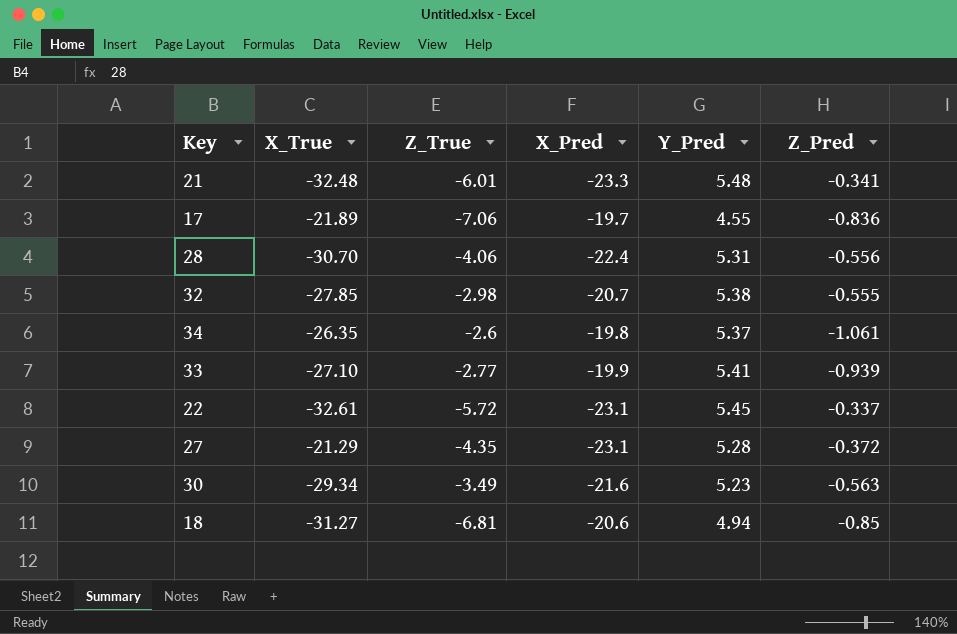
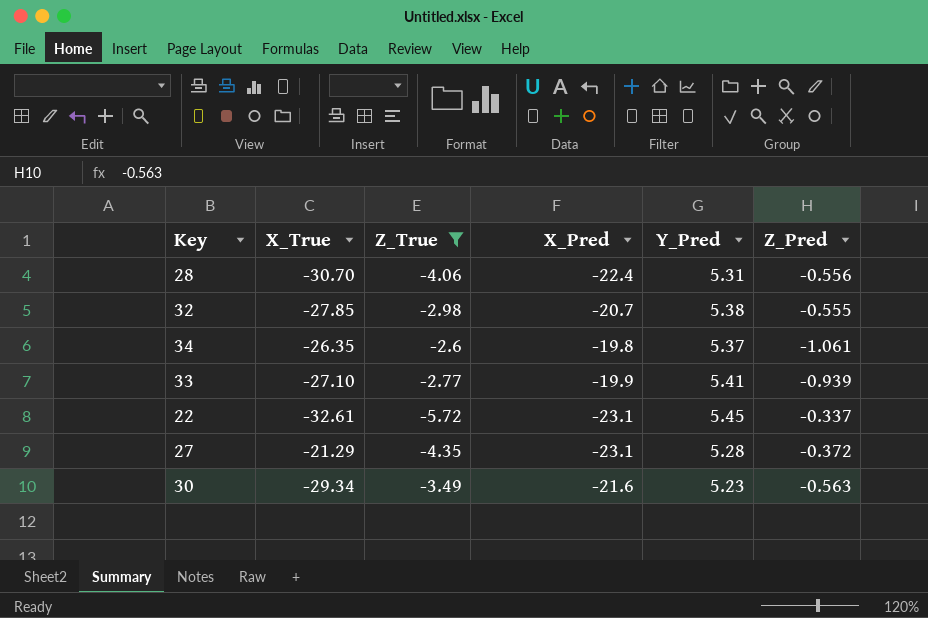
filter: none -> Z_True >= -5.72

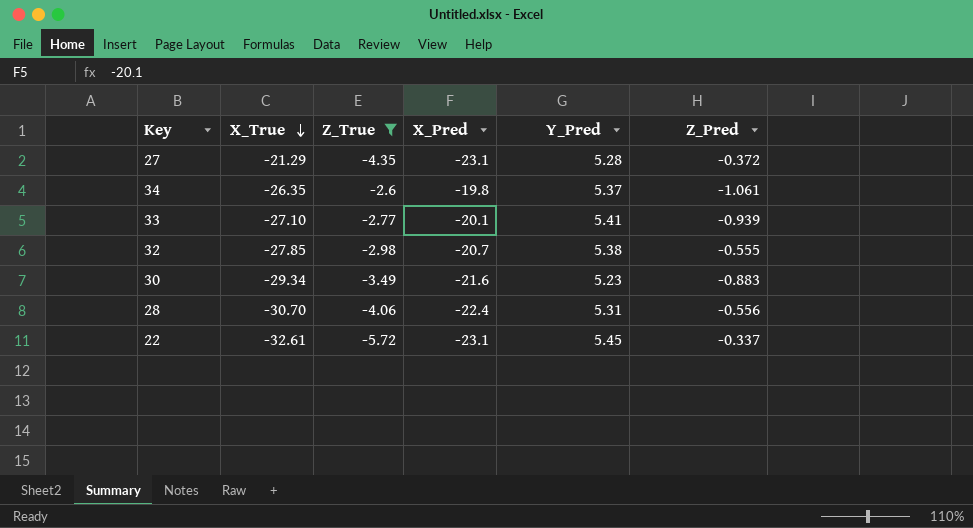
row order: none -> X_True descending
33 | X_Pred: -19.9 -> -20.1
30 | Z_Pred: -0.563 -> -0.883

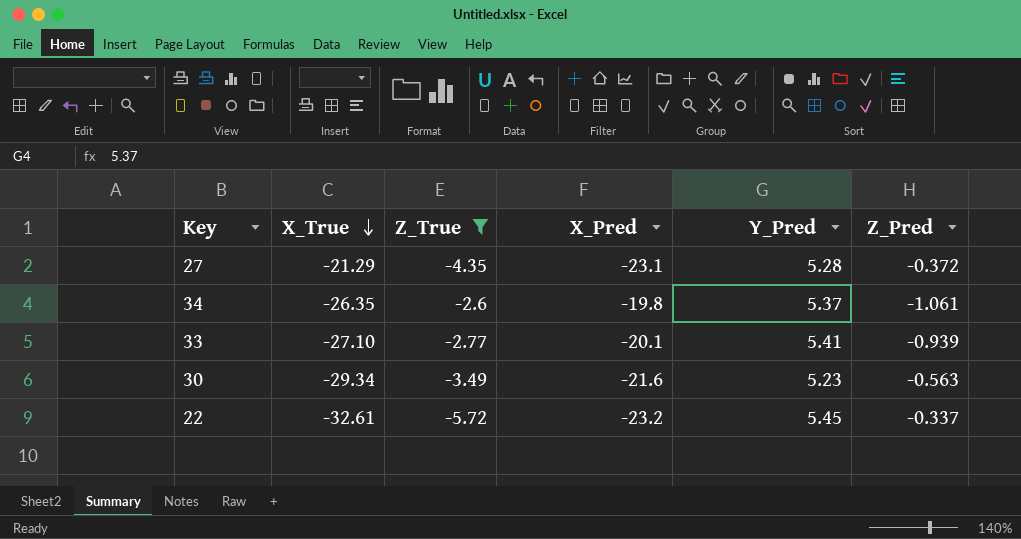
row 32: -27.85 | -2.98 | -20.7 | 5.38 | -0.555 -> none
row 28: -30.70 | -4.06 | -22.4 | 5.31 | -0.556 -> none
30 | Z_Pred: -0.883 -> -0.563
22 | X_Pred: -23.1 -> -23.2

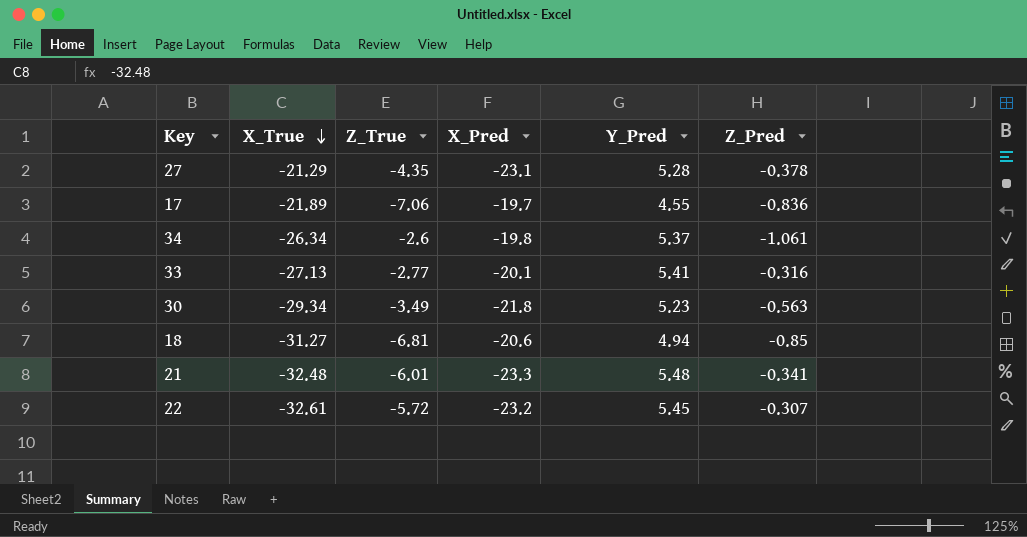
filter: Z_True >= -5.72 -> none
27 | Z_Pred: -0.372 -> -0.378
34 | X_True: -26.35 -> -26.34
33 | X_True: -27.10 -> -27.13
33 | Z_Pred: -0.939 -> -0.316
30 | X_Pred: -21.6 -> -21.8
22 | Z_Pred: -0.337 -> -0.307

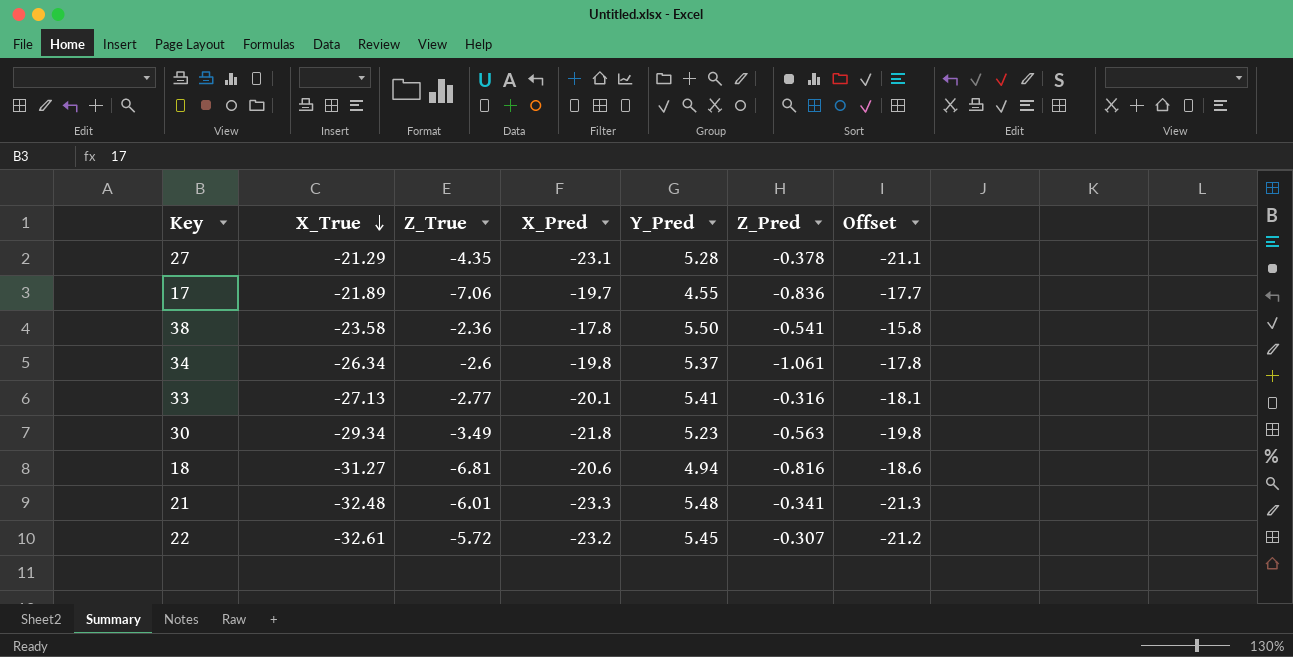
column Offset | formula: none -> [X_Pred] + 2
row 38: none -> -23.58 | -2.36 | -17.8 | 5.50 | -0.541 | -15.8
18 | Z_Pred: -0.85 -> -0.816

